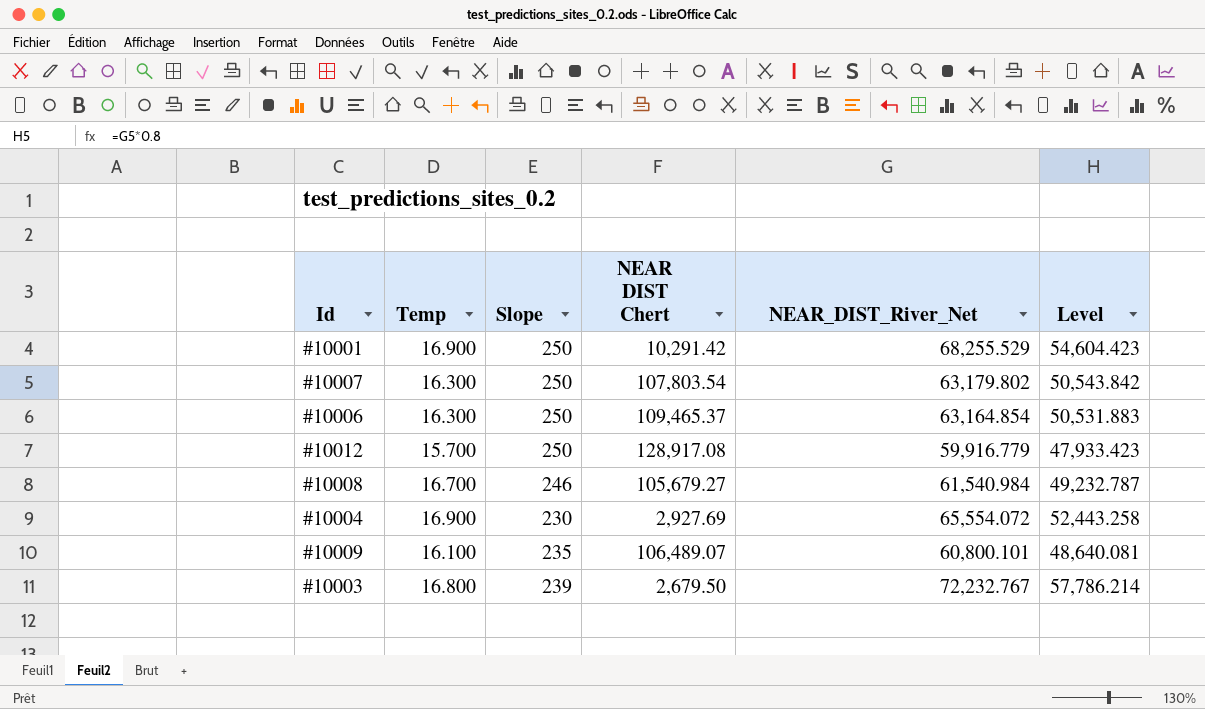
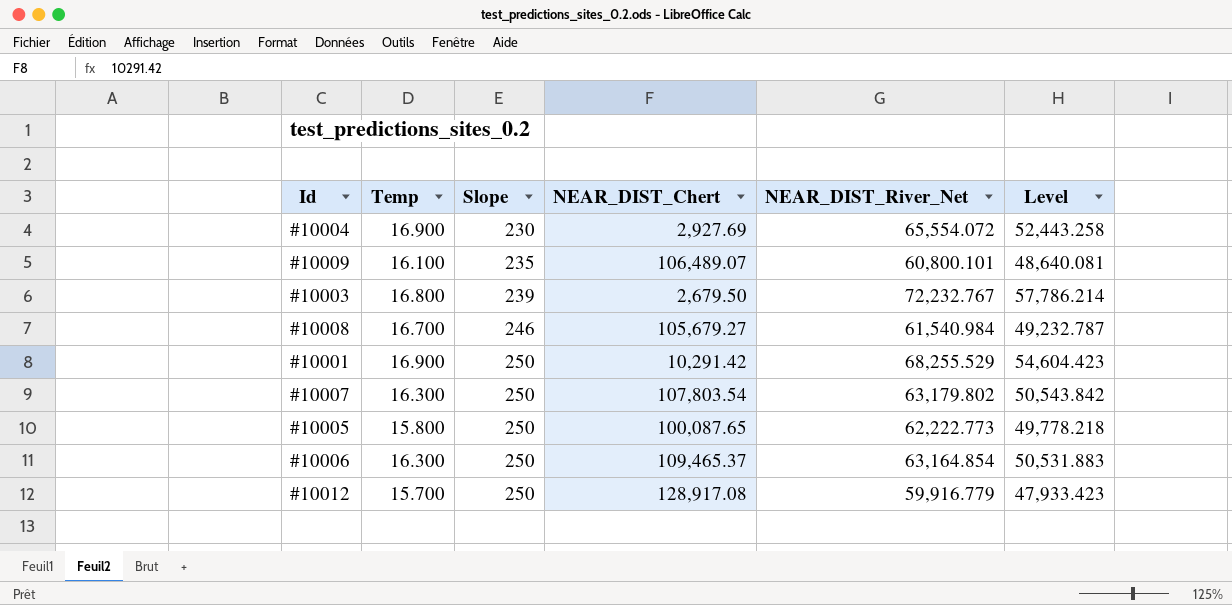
row order: none -> Slope ascending
column name: NEAR DIST Chert -> NEAR_DIST_Chert
row #10005: none -> 15.800 | 250 | 100,087.65 | 62,222.773 | 49,778.218

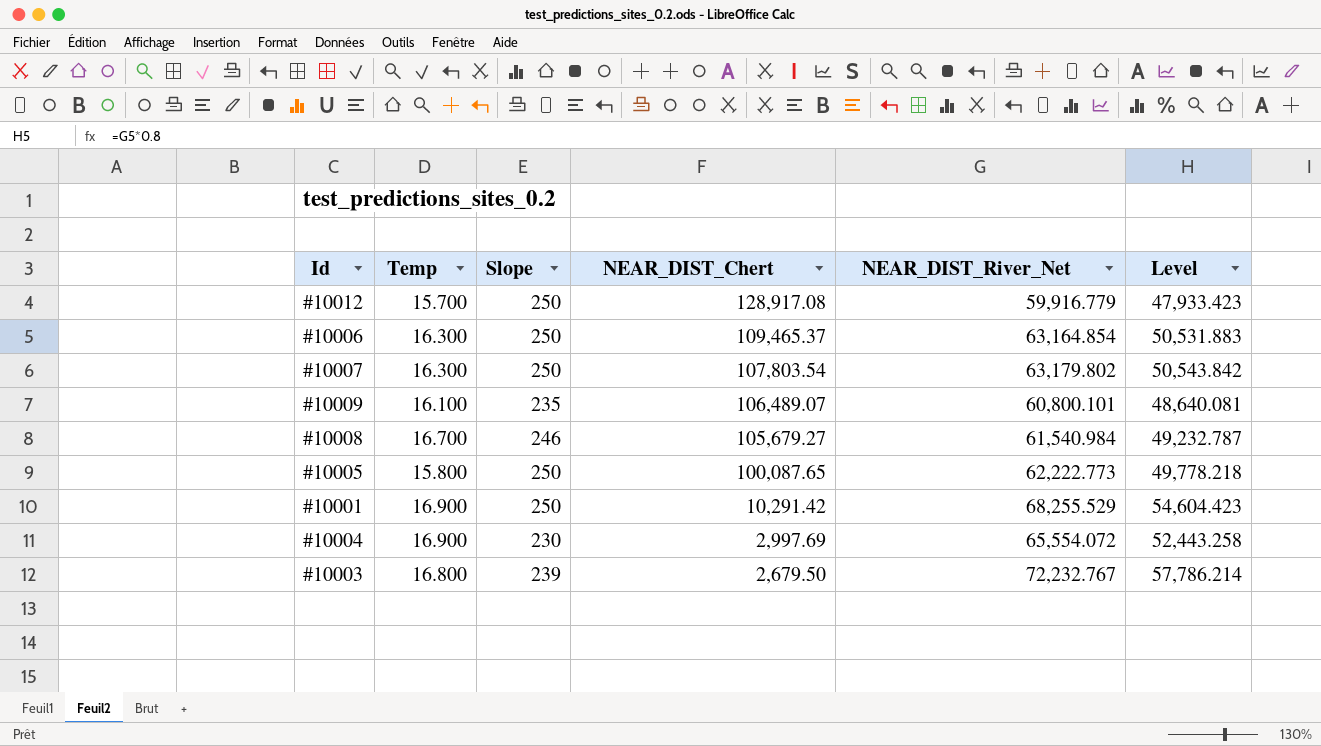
row order: Slope ascending -> NEAR_DIST_Chert descending
#10004 | NEAR_DIST_Chert: 2,927.69 -> 2,997.69

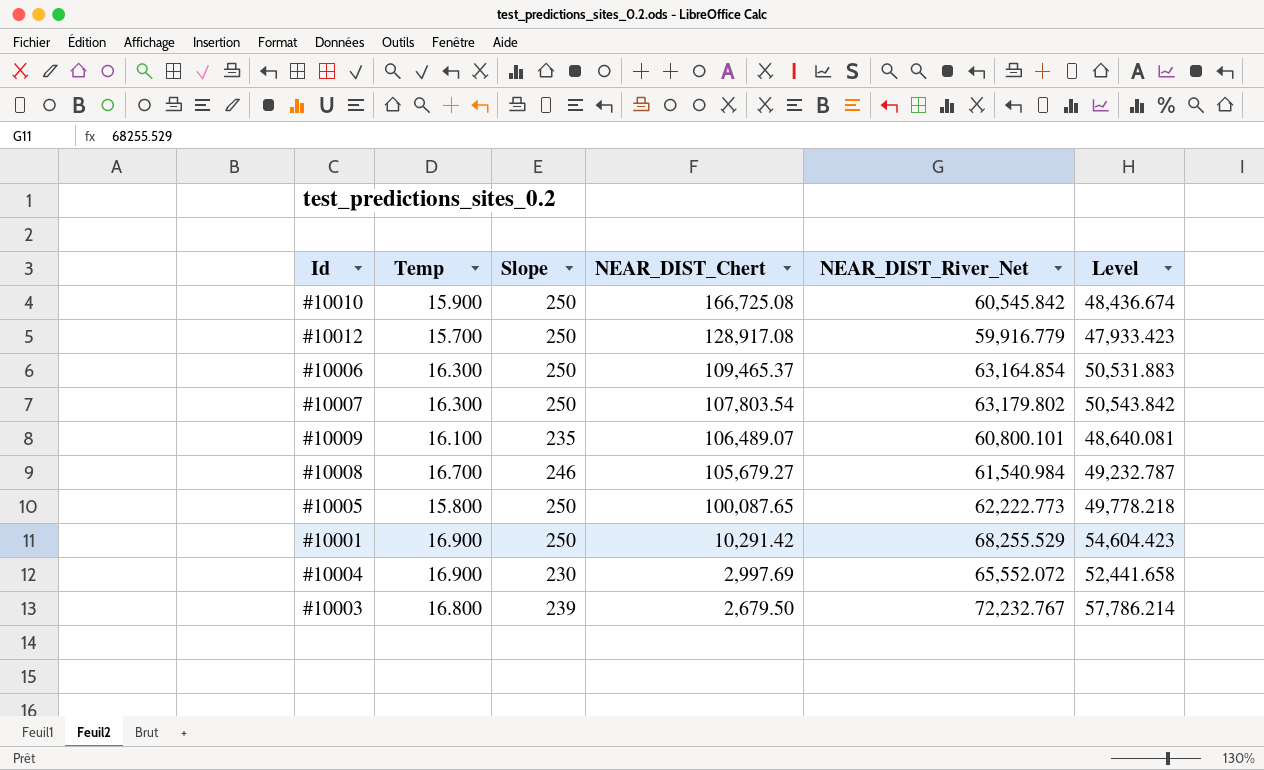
row #10010: none -> 15.900 | 250 | 166,725.08 | 60,545.842 | 48,436.674
#10004 | NEAR_DIST_River_Net: 65,554.072 -> 65,552.072
#10004 | Level: 52,443.258 -> 52,441.658

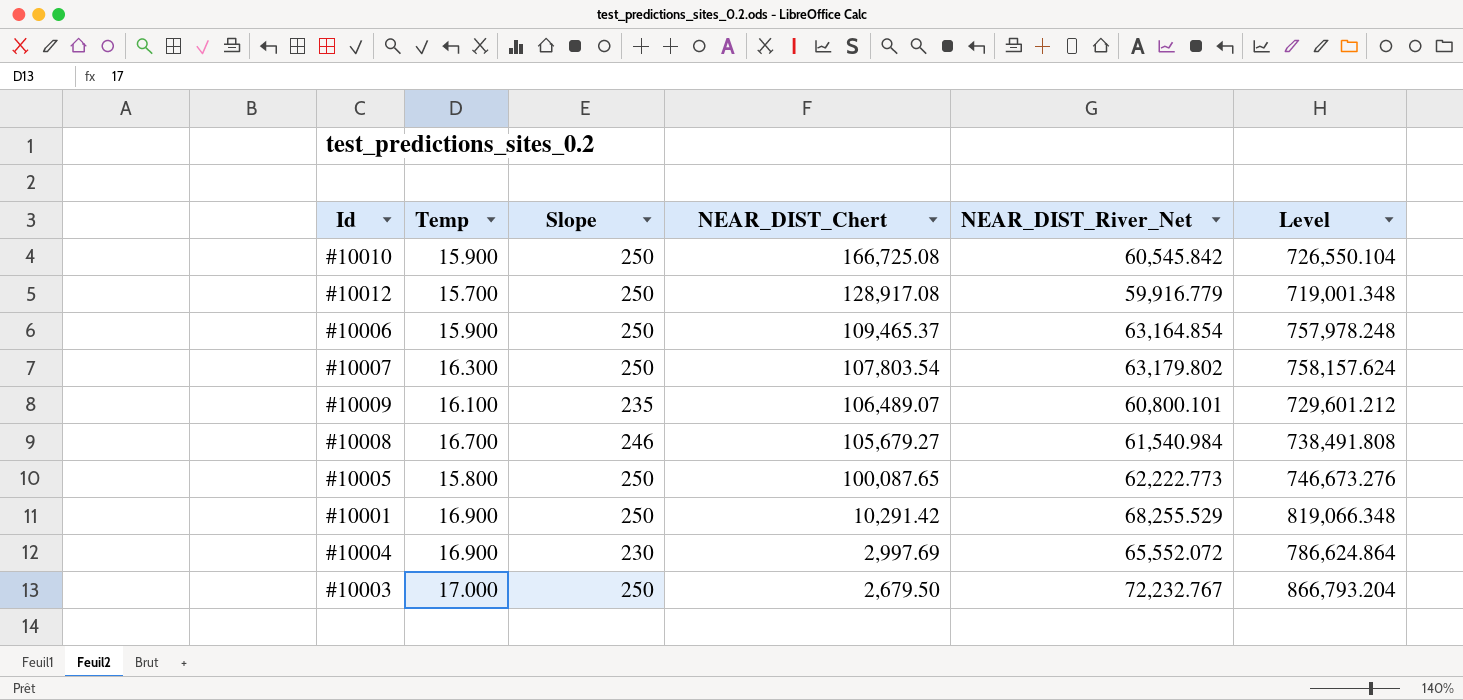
column Level | formula: [NEAR_DIST_River_Net] * 0.8 -> [NEAR_DIST_River_Net] * 12
#10006 | Temp: 16.300 -> 15.900
#10003 | Temp: 16.800 -> 17.000
#10003 | Slope: 239 -> 250

